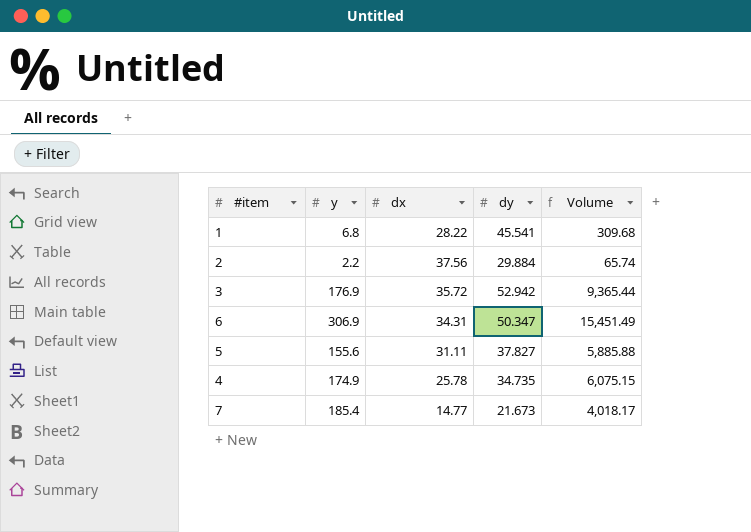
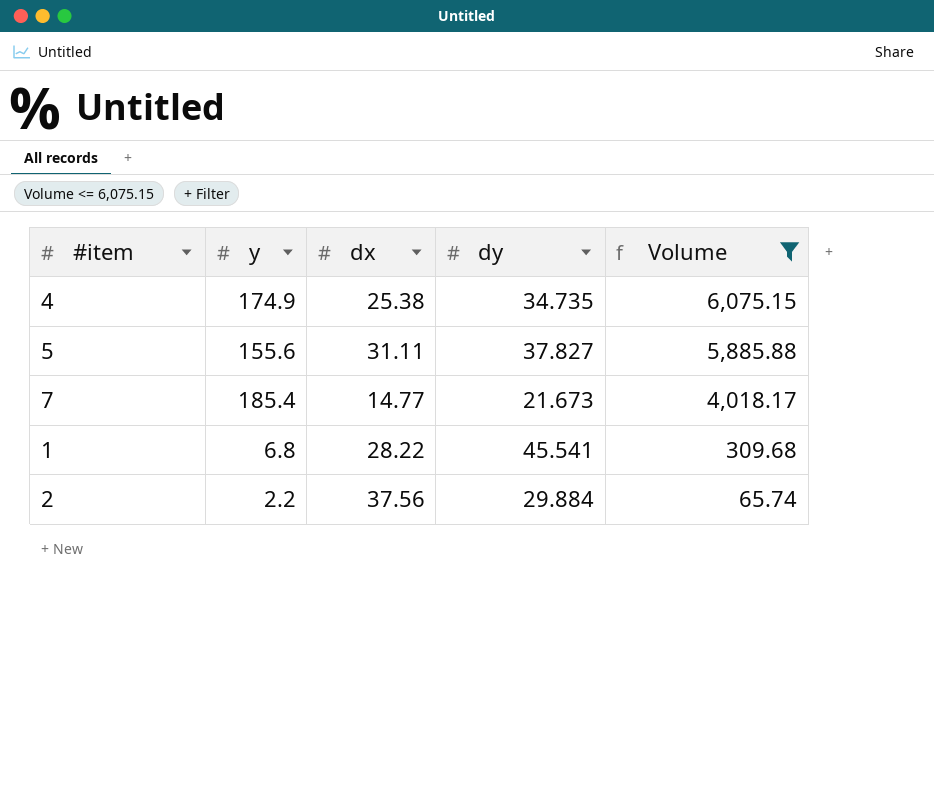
filter: none -> Volume <= 6,075.15
row order: none -> Volume descending
4 | dx: 25.78 -> 25.38

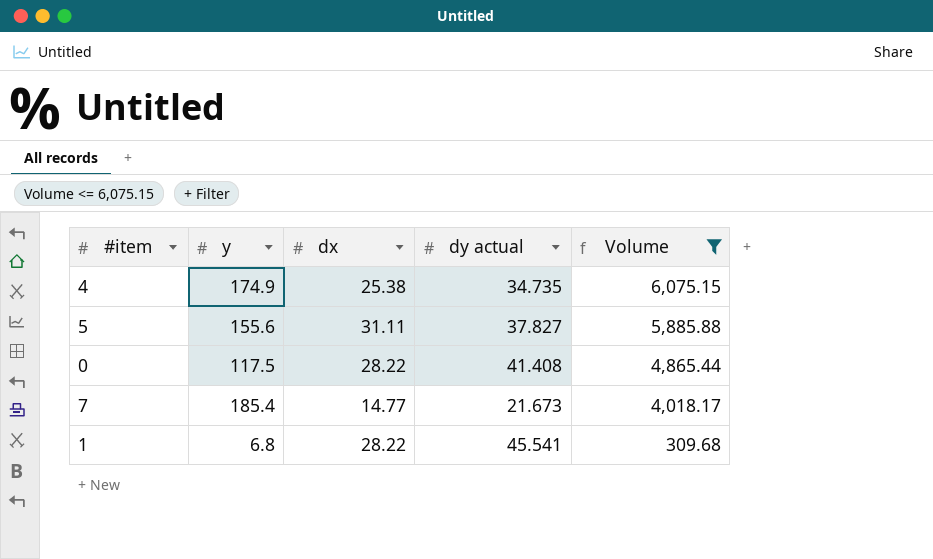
column name: dy -> dy actual
row 2: 2.2 | 37.56 | 29.884 | 65.74 -> none
row 0: none -> 117.5 | 28.22 | 41.408 | 4,865.44

